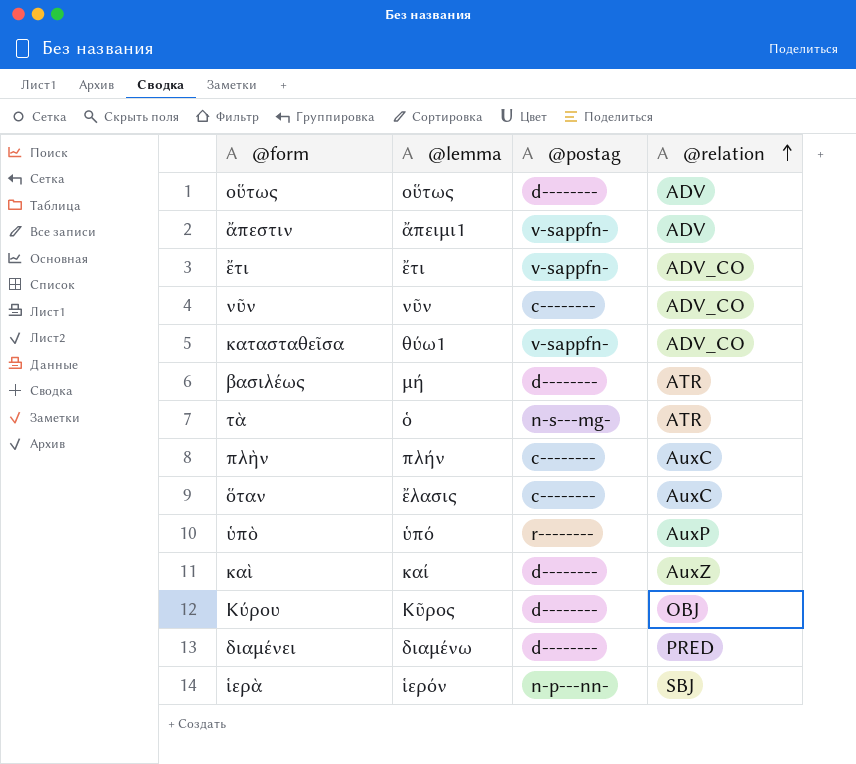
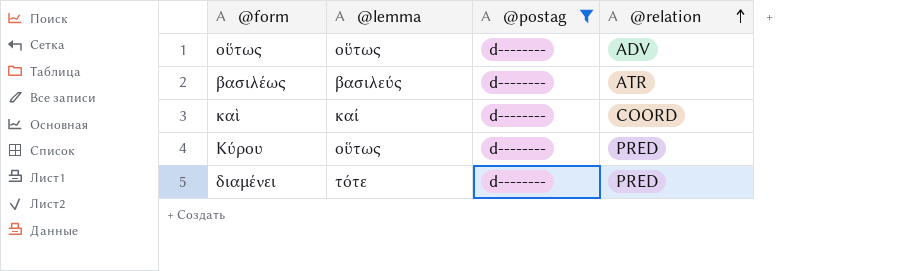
filter: none -> @postag = d--------
βασιλέως | @lemma: μή -> βασιλεύς
καὶ | @relation: AuxZ -> COORD
Κύρου | @lemma: Κῦρος -> οὕτως
Κύρου | @relation: OBJ -> PRED
διαμένει | @lemma: διαμένω -> τότε

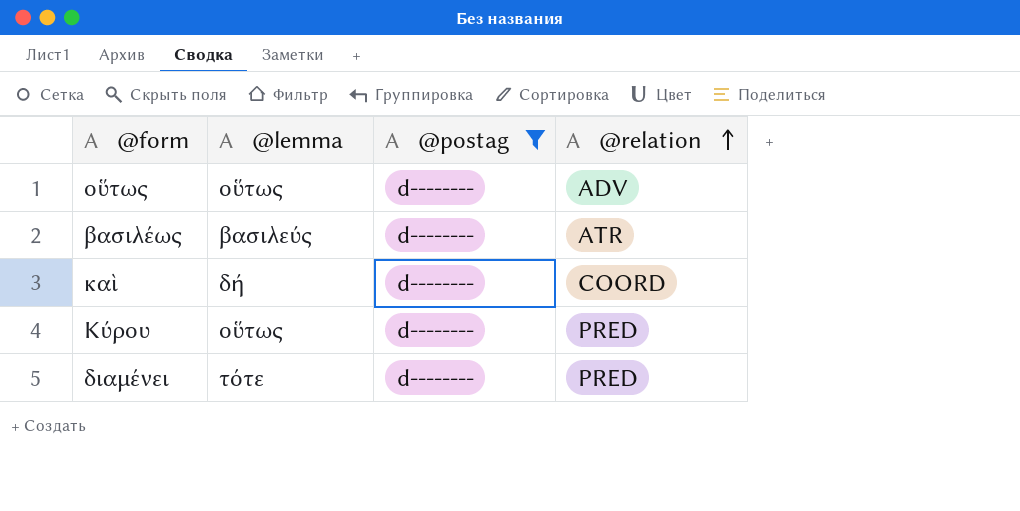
καὶ | @lemma: καί -> δή

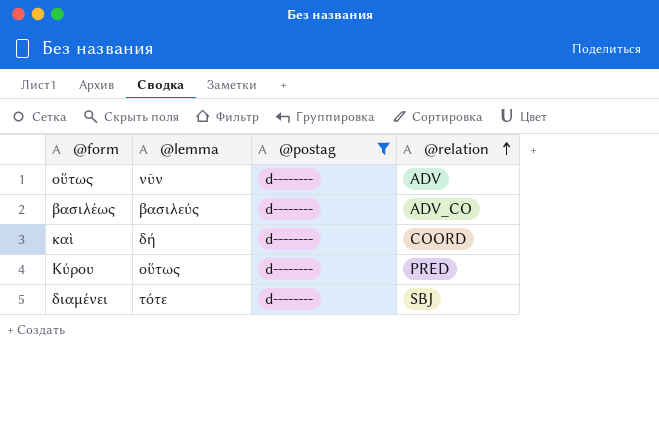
οὕτως | @lemma: οὕτως -> νῦν
βασιλέως | @relation: ATR -> ADV_CO
διαμένει | @relation: PRED -> SBJ

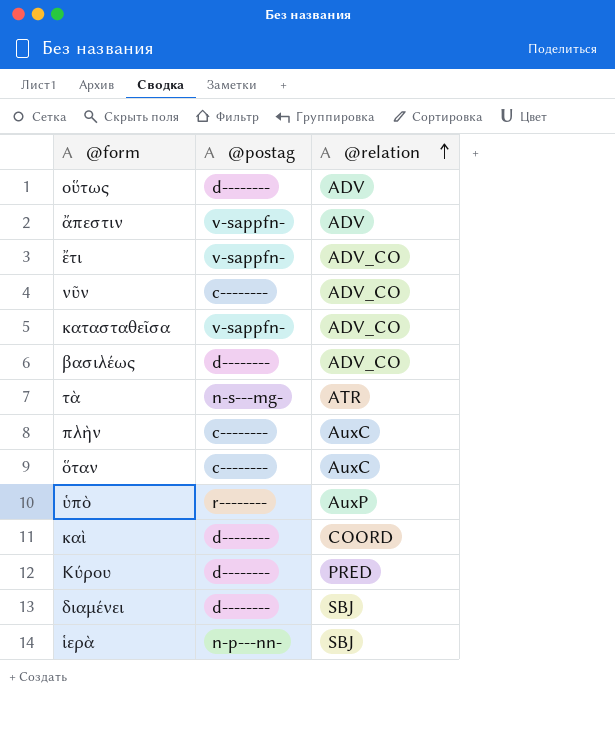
filter: @postag = d-------- -> none
column @lemma | position: 2 -> none

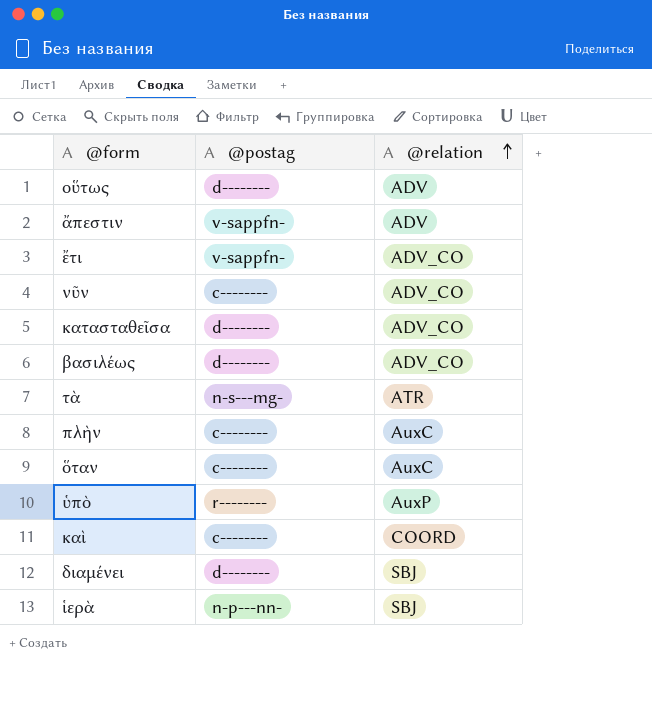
row Κύρου: d-------- | PRED -> none
κατασταθεῖσα | @postag: v-sappfn- -> d--------
καὶ | @postag: d-------- -> c--------

